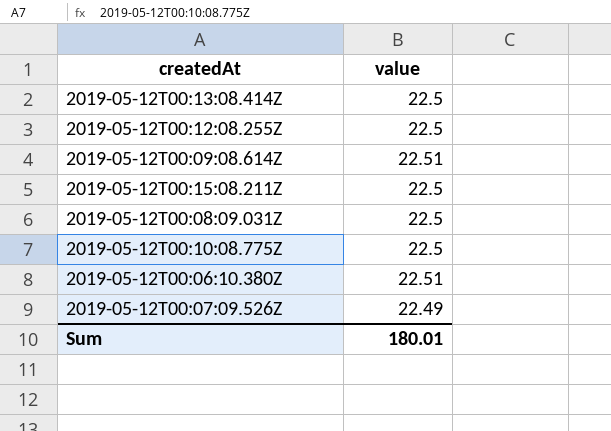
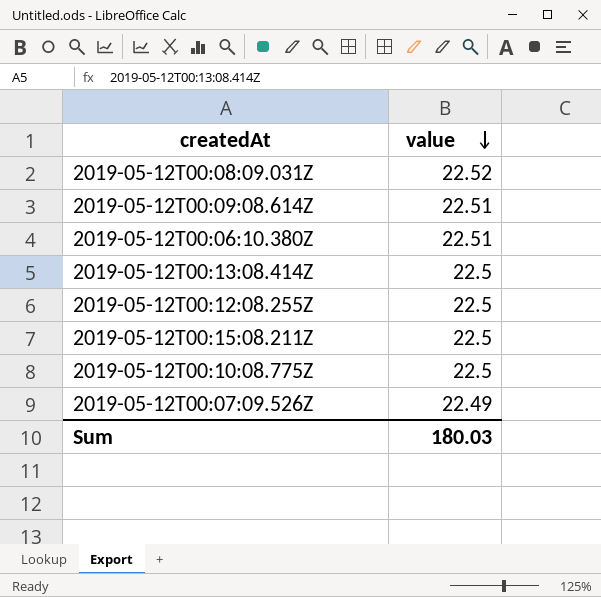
row order: none -> value descending
2019-05-12T00:08:09.031Z | value: 22.5 -> 22.52
Sum | value: 180.01 -> 180.03

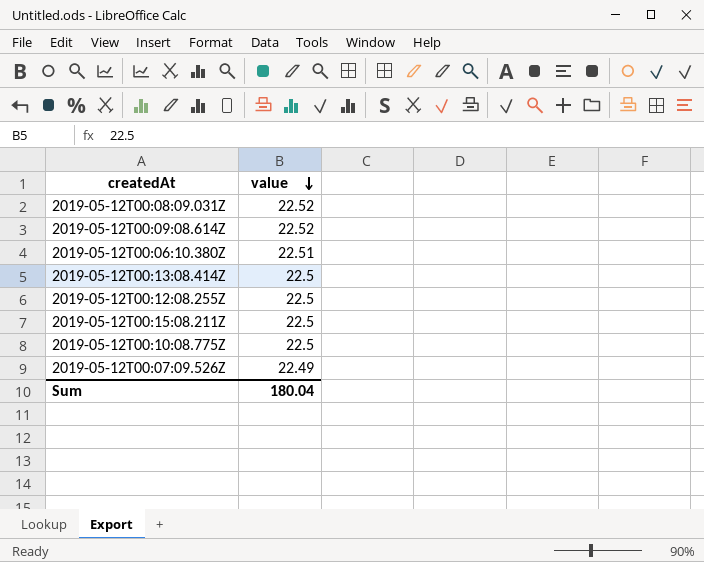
2019-05-12T00:09:08.614Z | value: 22.51 -> 22.52
Sum | value: 180.03 -> 180.04

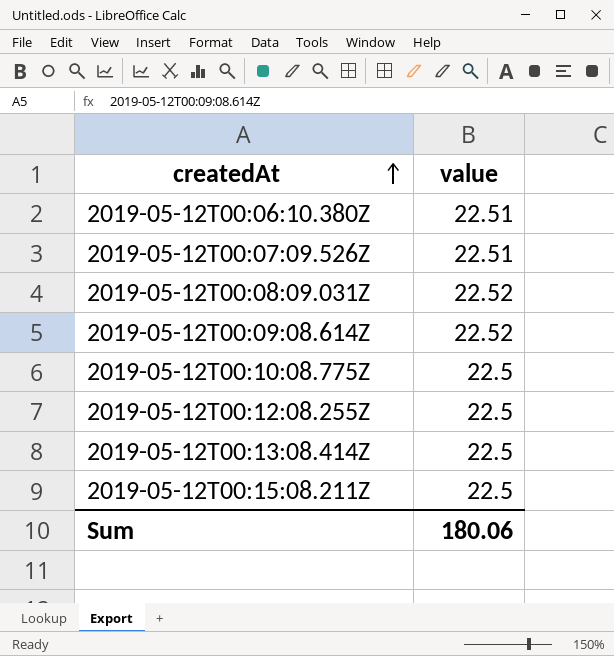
row order: value descending -> createdAt ascending
2019-05-12T00:07:09.526Z | value: 22.49 -> 22.51
Sum | value: 180.04 -> 180.06

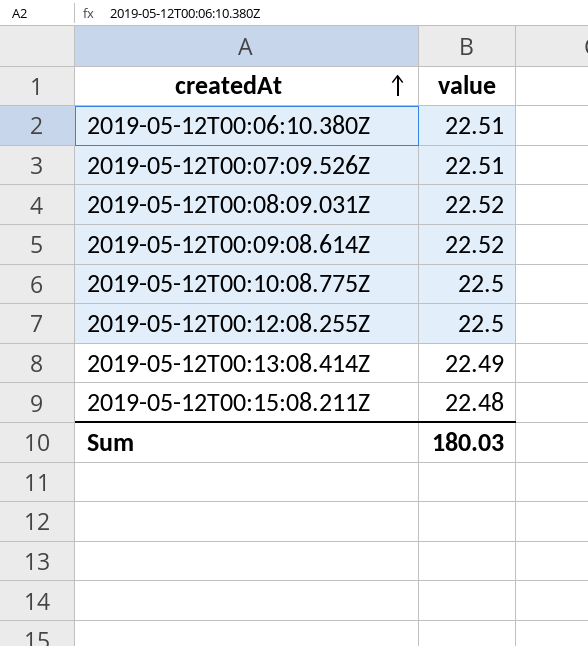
2019-05-12T00:13:08.414Z | value: 22.5 -> 22.49
2019-05-12T00:15:08.211Z | value: 22.5 -> 22.48
Sum | value: 180.06 -> 180.03

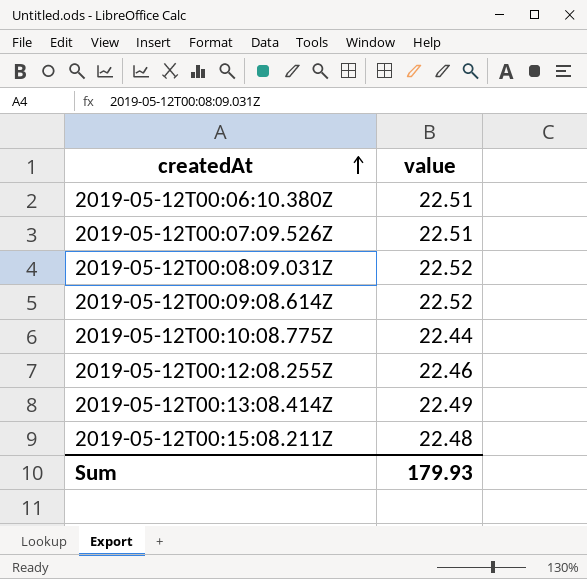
2019-05-12T00:10:08.775Z | value: 22.5 -> 22.44
2019-05-12T00:12:08.255Z | value: 22.5 -> 22.46
Sum | value: 180.03 -> 179.93

